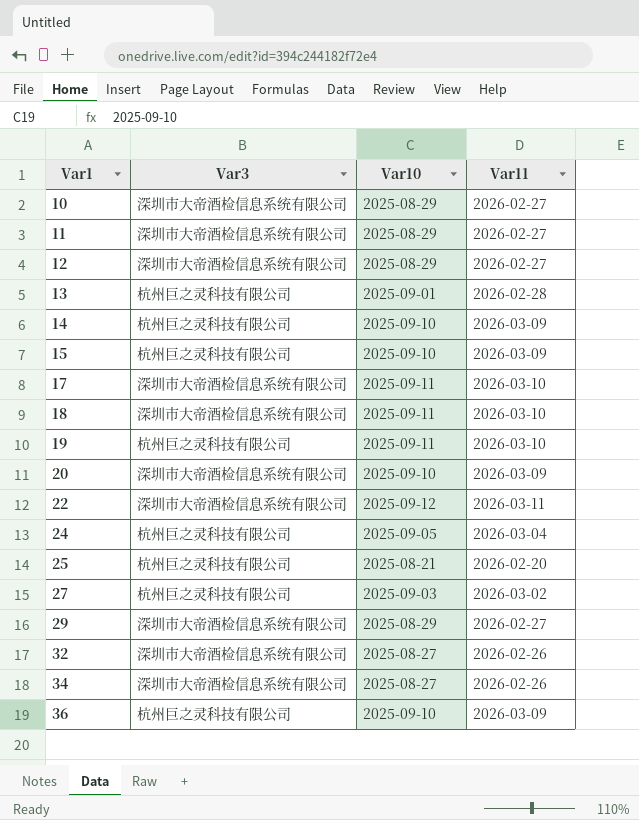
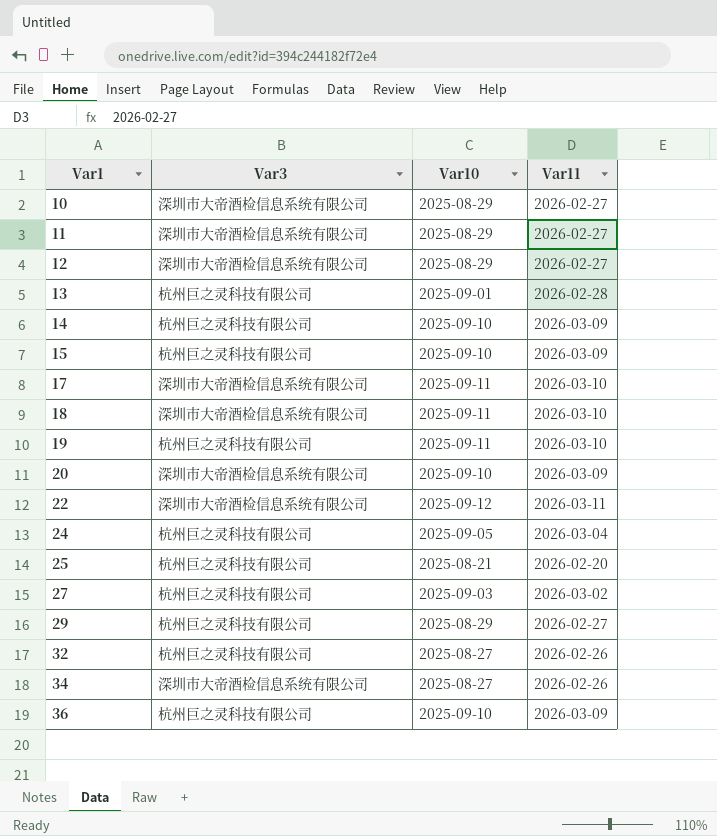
29 | Var3: 深圳市大帝酒检信息系统有限公司 -> 杭州巨之灵科技有限公司
32 | Var3: 深圳市大帝酒检信息系统有限公司 -> 杭州巨之灵科技有限公司

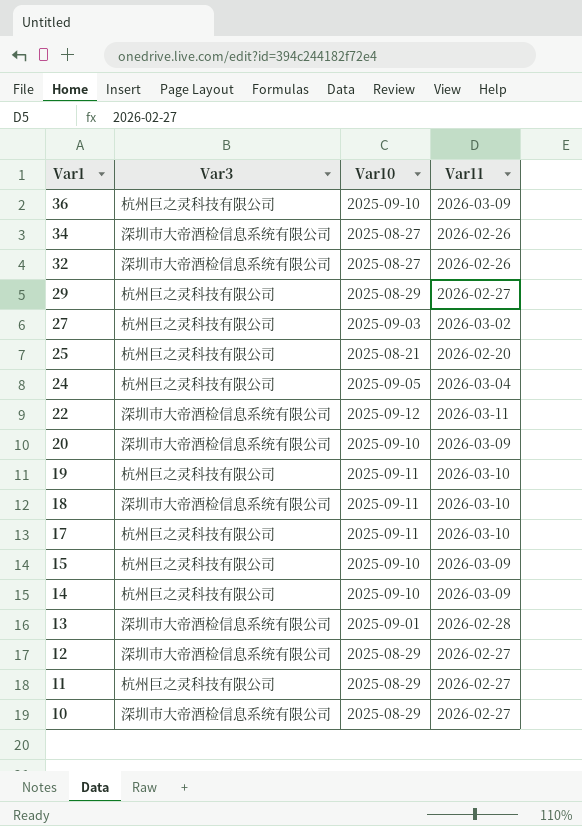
row order: Var1 ascending -> Var1 descending
32 | Var3: 杭州巨之灵科技有限公司 -> 深圳市大帝酒检信息系统有限公司
17 | Var3: 深圳市大帝酒检信息系统有限公司 -> 杭州巨之灵科技有限公司
13 | Var3: 杭州巨之灵科技有限公司 -> 深圳市大帝酒检信息系统有限公司
11 | Var3: 深圳市大帝酒检信息系统有限公司 -> 杭州巨之灵科技有限公司

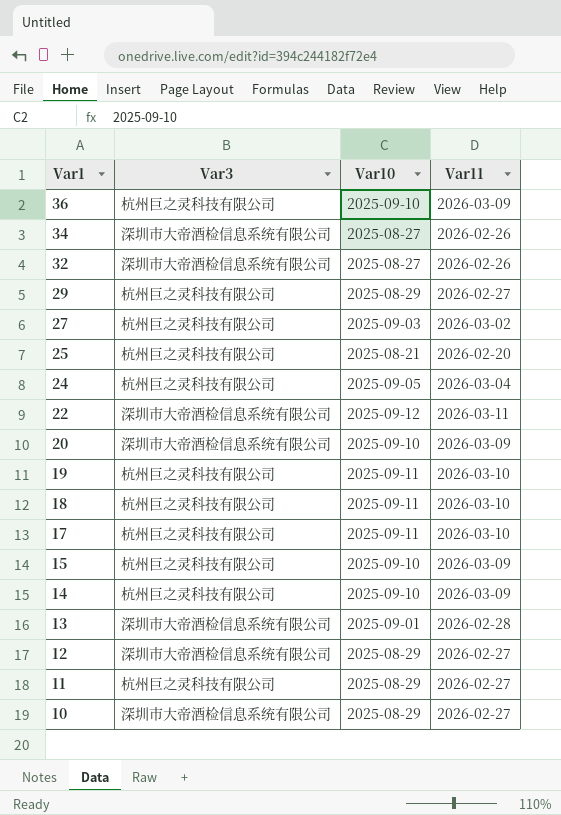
18 | Var3: 深圳市大帝酒检信息系统有限公司 -> 杭州巨之灵科技有限公司

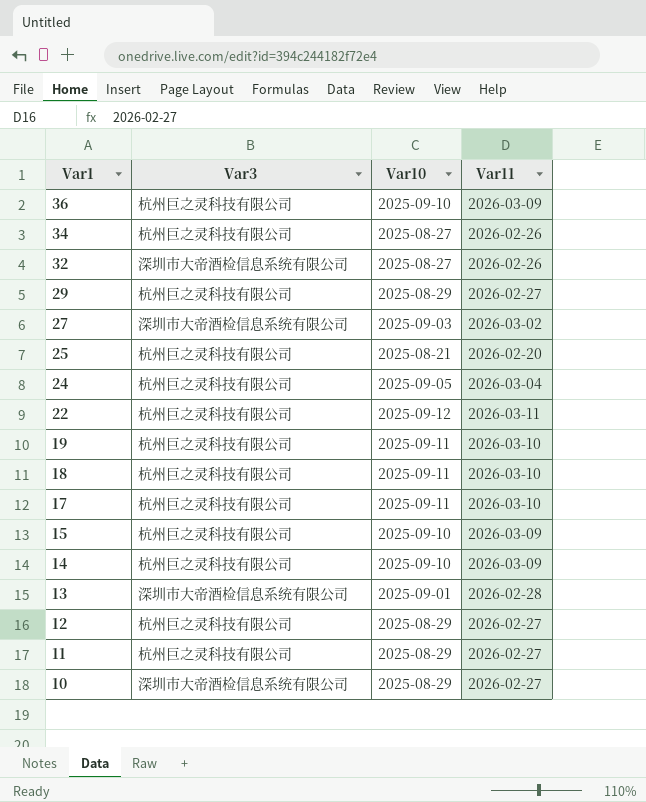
row 20: 深圳市大帝酒检信息系统有限公司 | 2025-09-10 | 2026-03-09 -> none
34 | Var3: 深圳市大帝酒检信息系统有限公司 -> 杭州巨之灵科技有限公司
27 | Var3: 杭州巨之灵科技有限公司 -> 深圳市大帝酒检信息系统有限公司
22 | Var3: 深圳市大帝酒检信息系统有限公司 -> 杭州巨之灵科技有限公司
12 | Var3: 深圳市大帝酒检信息系统有限公司 -> 杭州巨之灵科技有限公司

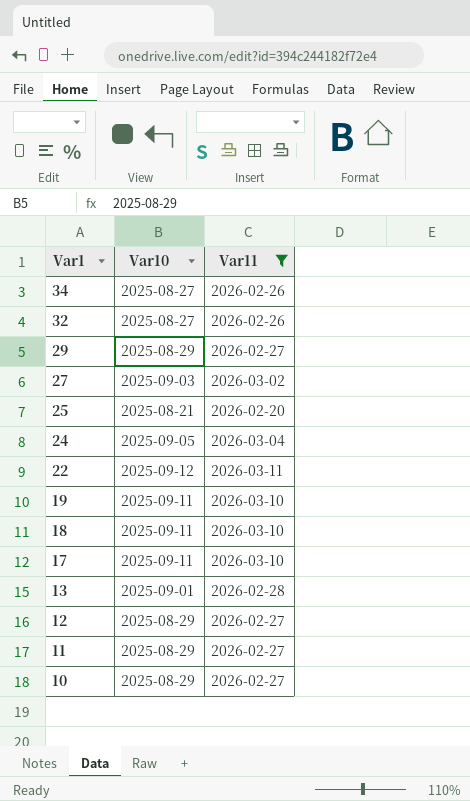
filter: none -> Var11 != 2026-03-09
column Var3 | position: 2 -> none

